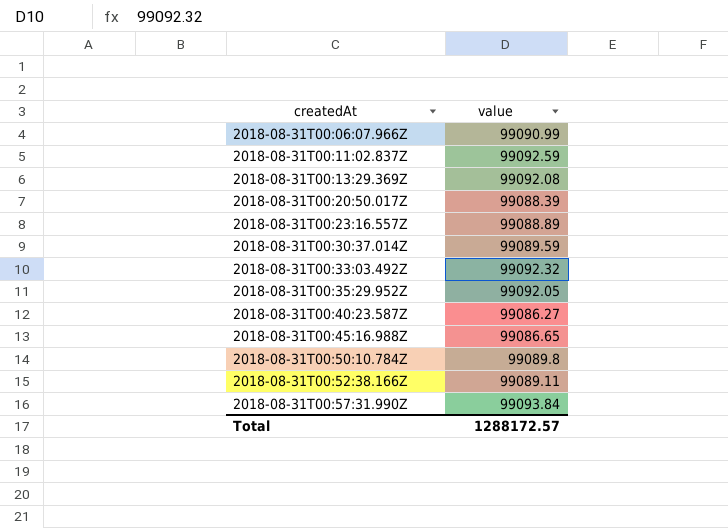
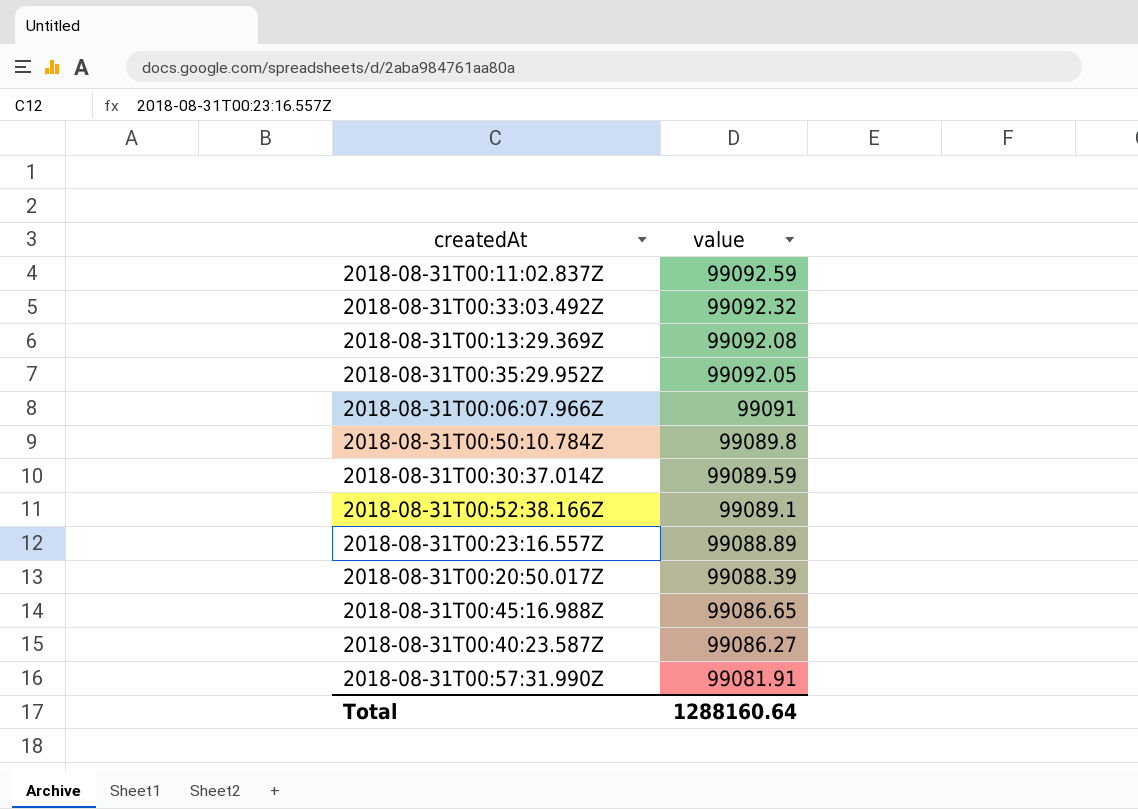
row order: createdAt ascending -> value descending
2018-08-31T00:06:07.966Z | value: 99090.99 -> 99091
2018-08-31T00:52:38.166Z | value: 99089.11 -> 99089.1
2018-08-31T00:57:31.990Z | value: 99093.84 -> 99081.91
Total | value: 1288172.57 -> 1288160.64

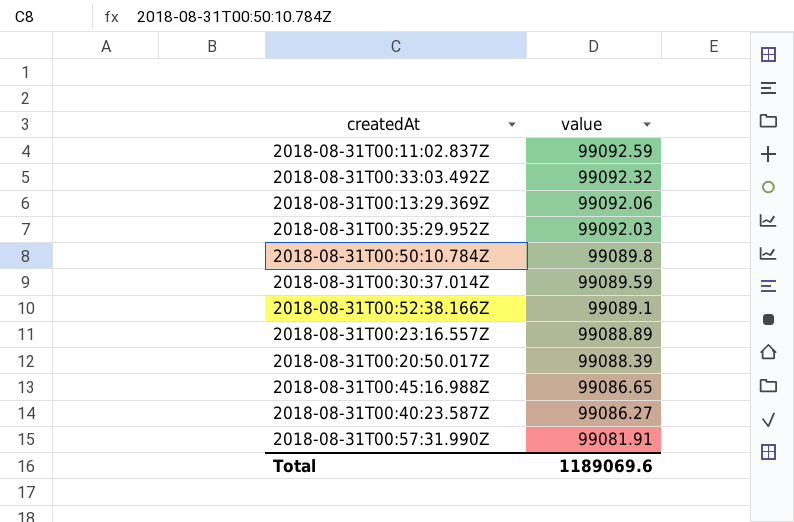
row 2018-08-31T00:06:07.966Z: 99091 -> none
2018-08-31T00:13:29.369Z | value: 99092.08 -> 99092.06
2018-08-31T00:35:29.952Z | value: 99092.05 -> 99092.03
Total | value: 1288160.64 -> 1189069.6

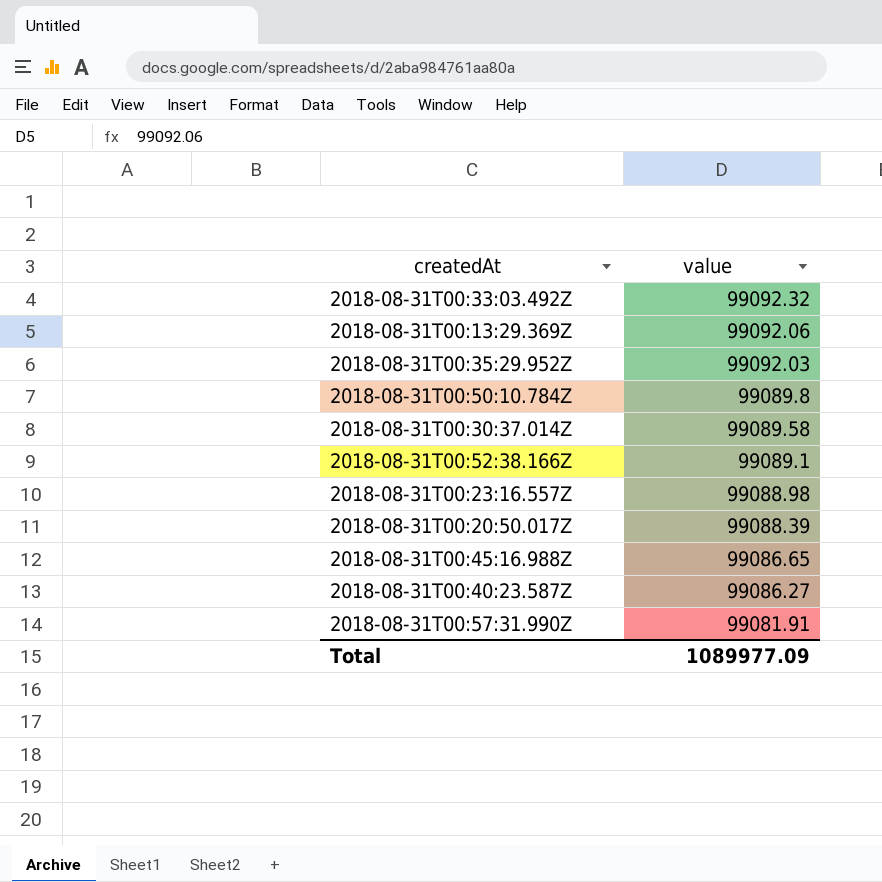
row 2018-08-31T00:11:02.837Z: 99092.59 -> none
2018-08-31T00:30:37.014Z | value: 99089.59 -> 99089.58
2018-08-31T00:23:16.557Z | value: 99088.89 -> 99088.98
Total | value: 1189069.6 -> 1089977.09

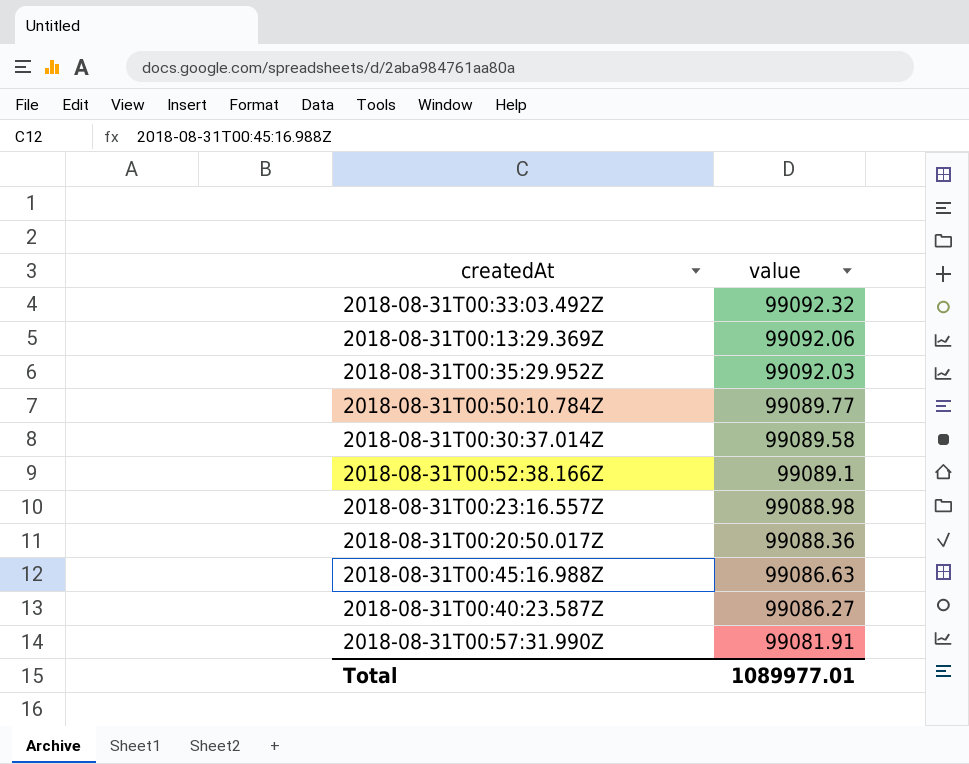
2018-08-31T00:50:10.784Z | value: 99089.8 -> 99089.77
2018-08-31T00:20:50.017Z | value: 99088.39 -> 99088.36
2018-08-31T00:45:16.988Z | value: 99086.65 -> 99086.63
Total | value: 1089977.09 -> 1089977.01

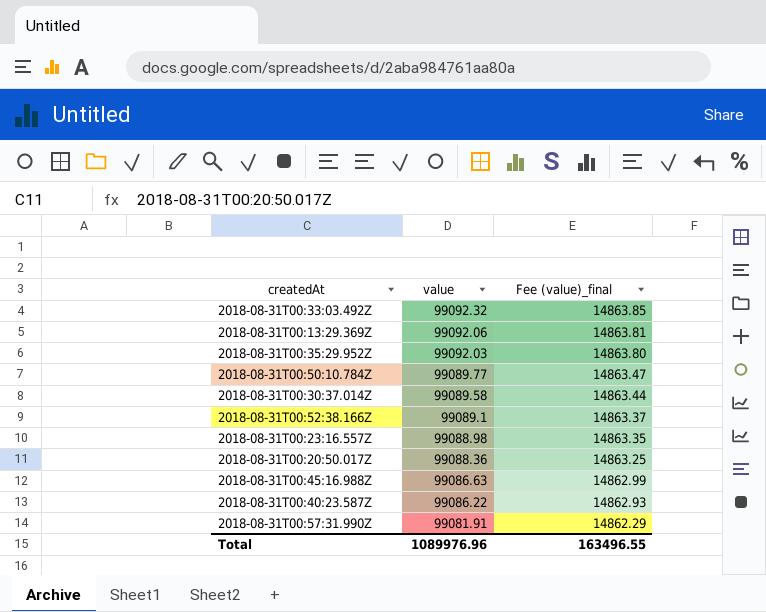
column Fee (value)_final | formula: none -> [value] * 0.15
2018-08-31T00:40:23.587Z | value: 99086.27 -> 99086.22
Total | value: 1089977.01 -> 1089976.96

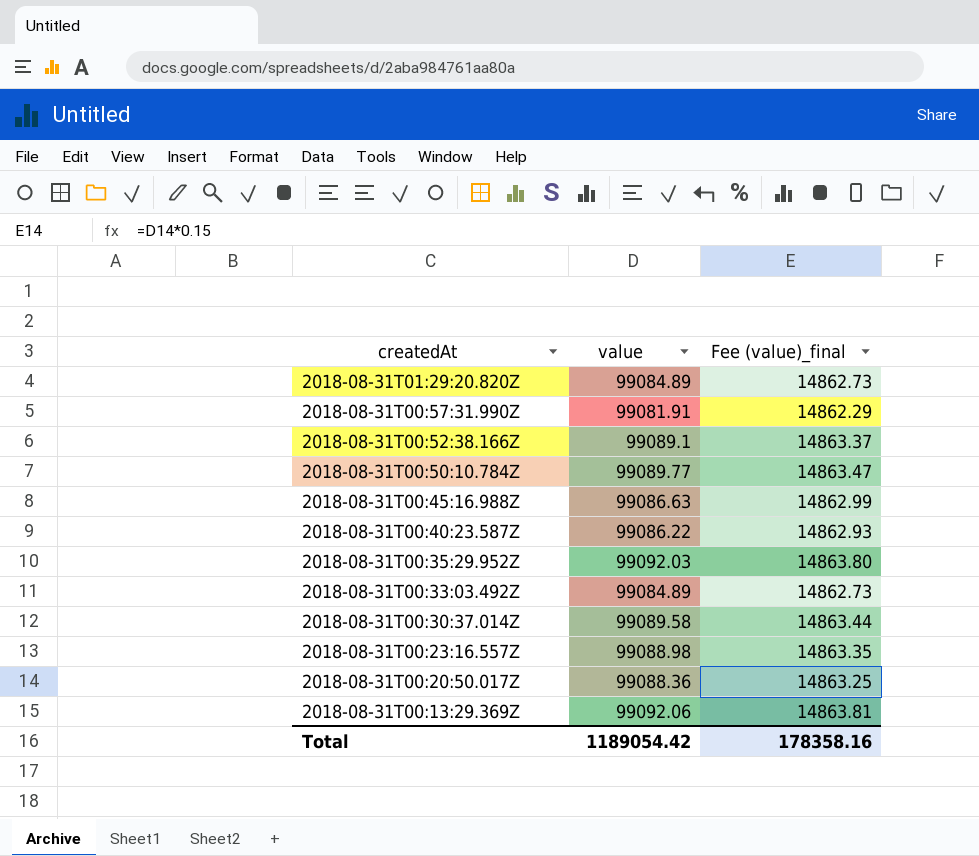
row order: value descending -> createdAt descending
row 2018-08-31T01:29:20.820Z: none -> 99084.89 | 14862.73
2018-08-31T00:33:03.492Z | value: 99092.32 -> 99084.89
2018-08-31T00:33:03.492Z | Fee (value)_final: 14863.85 -> 14862.73
Total | value: 1089976.96 -> 1189054.42
Total | Fee (value)_final: 163496.55 -> 178358.16

